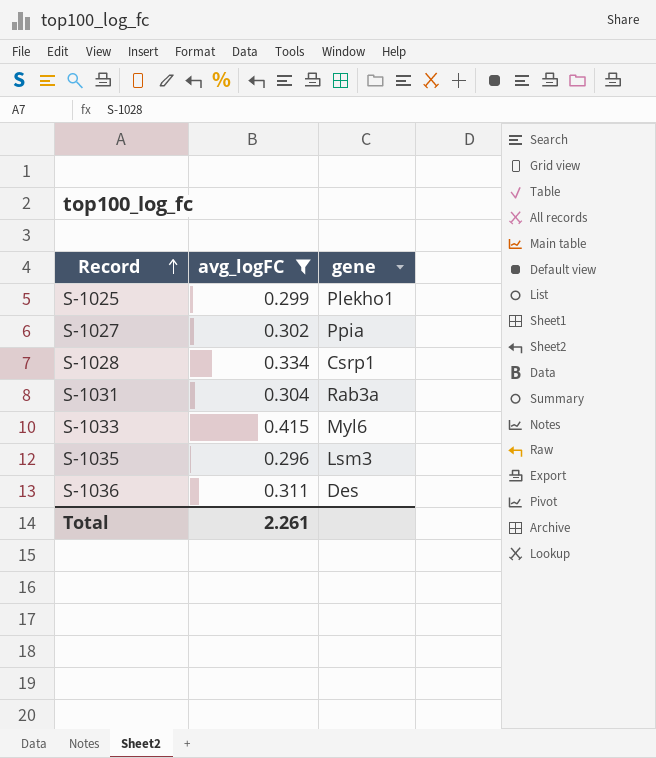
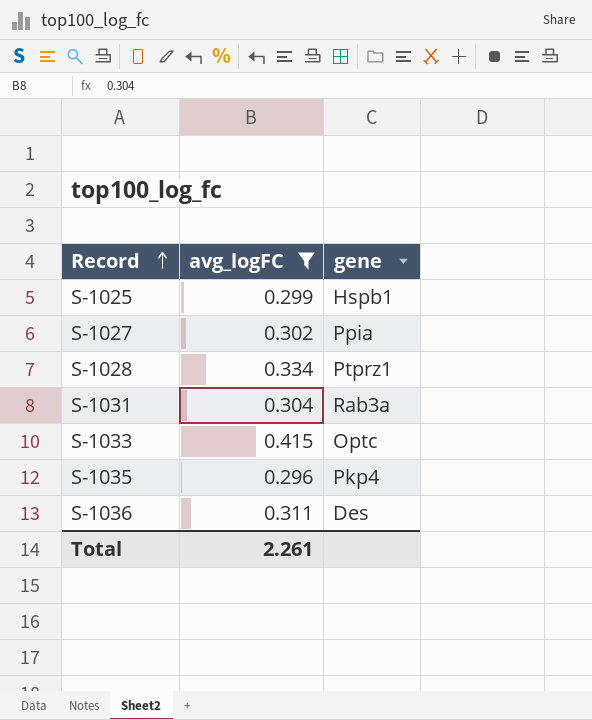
S-1025 | gene: Plekho1 -> Hspb1
S-1028 | gene: Csrp1 -> Ptprz1
S-1033 | gene: Myl6 -> Optc
S-1035 | gene: Lsm3 -> Pkp4

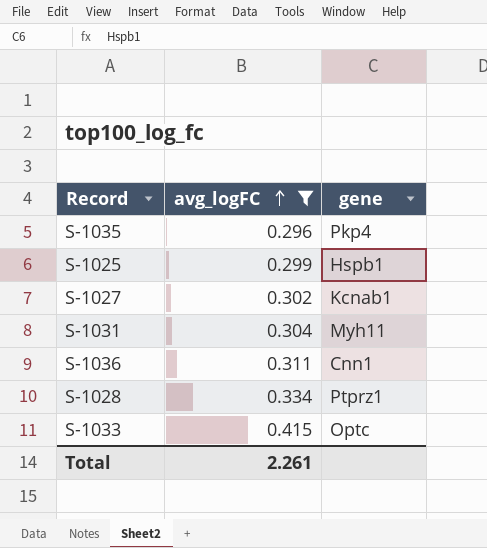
row order: Record ascending -> avg_logFC ascending
S-1027 | gene: Ppia -> Kcnab1
S-1031 | gene: Rab3a -> Myh11
S-1036 | gene: Des -> Cnn1

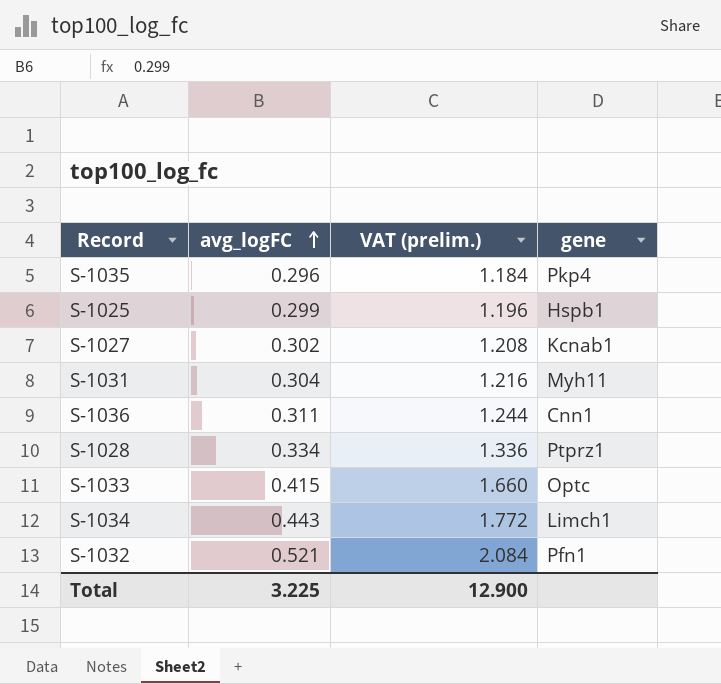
filter: avg_logFC <= 0.415 -> none
column VAT (prelim.) | formula: none -> [avg_logFC] * 4
Total | avg_logFC: 2.261 -> 3.225

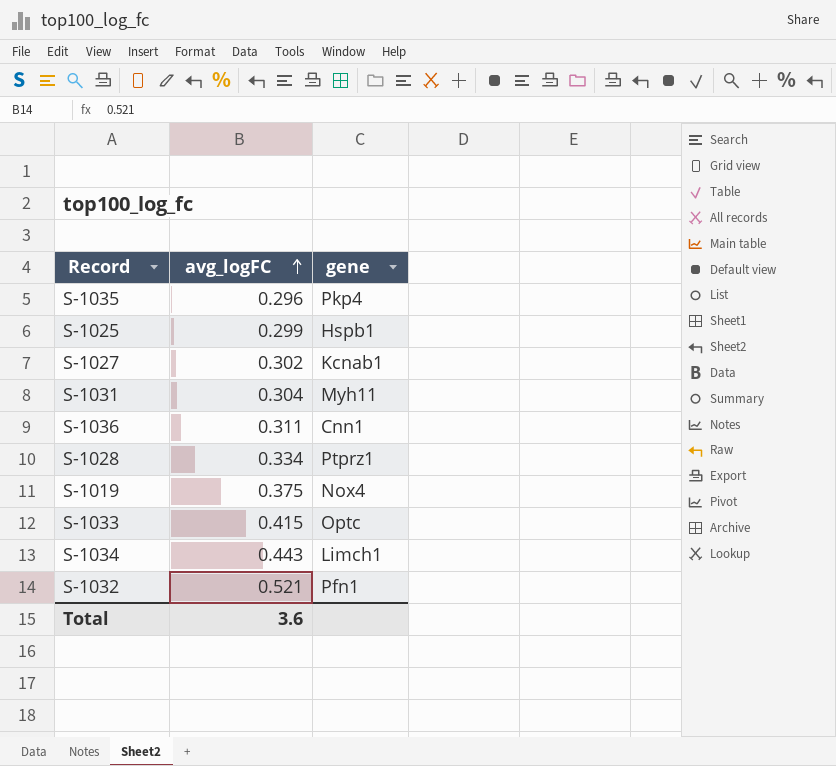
column VAT (prelim.) | formula: [avg_logFC] * 4 -> none
row S-1019: none -> 0.375 | Nox4
Total | avg_logFC: 3.225 -> 3.6

